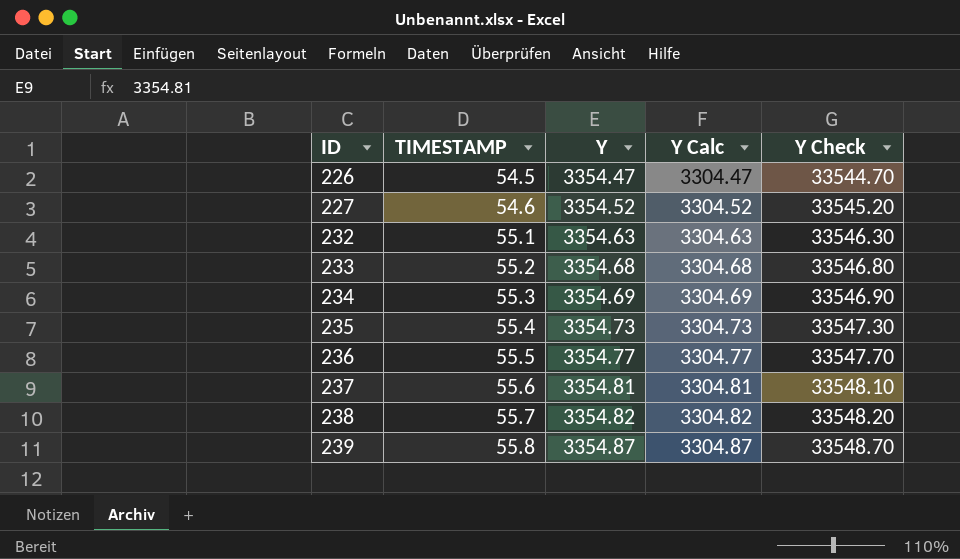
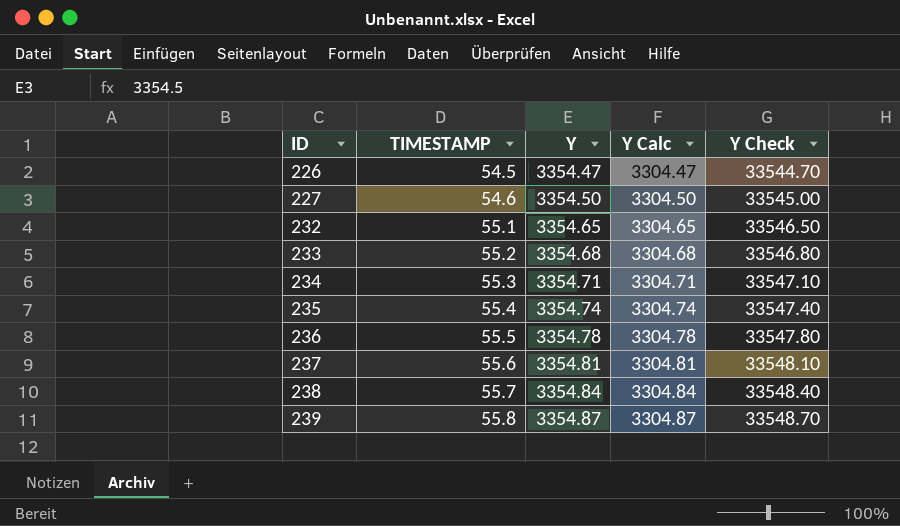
227 | Y: 3354.52 -> 3354.50
227 | Y Calc: 3304.52 -> 3304.50
227 | Y Check: 33545.20 -> 33545.00
232 | Y: 3354.63 -> 3354.65
232 | Y Calc: 3304.63 -> 3304.65
232 | Y Check: 33546.30 -> 33546.50
234 | Y: 3354.69 -> 3354.71
234 | Y Calc: 3304.69 -> 3304.71
234 | Y Check: 33546.90 -> 33547.10
235 | Y: 3354.73 -> 3354.74
235 | Y Calc: 3304.73 -> 3304.74
235 | Y Check: 33547.30 -> 33547.40
236 | Y: 3354.77 -> 3354.78
236 | Y Calc: 3304.77 -> 3304.78
236 | Y Check: 33547.70 -> 33547.80
238 | Y: 3354.82 -> 3354.84
238 | Y Calc: 3304.82 -> 3304.84
238 | Y Check: 33548.20 -> 33548.40

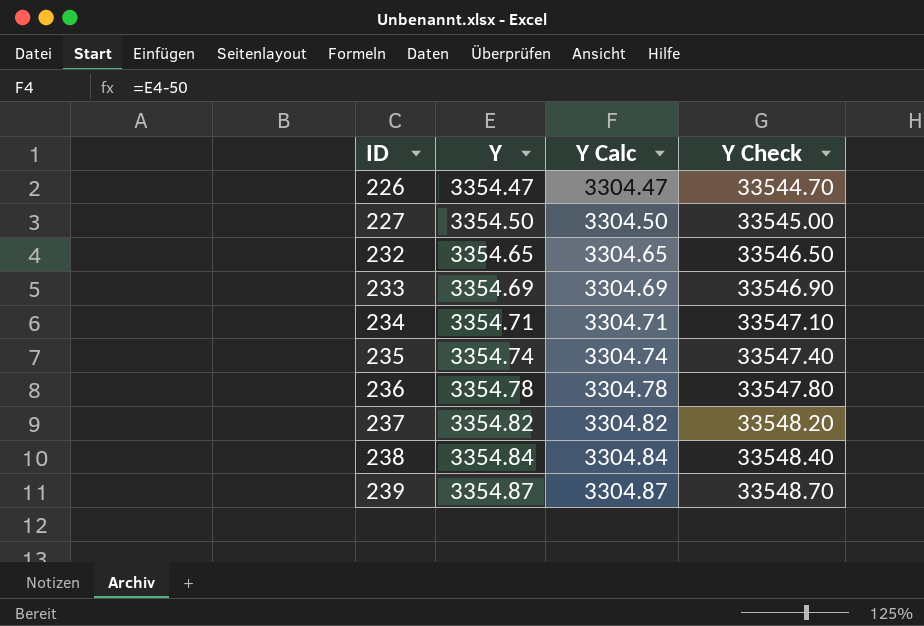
column TIMESTAMP | position: 2 -> none
233 | Y: 3354.68 -> 3354.69
233 | Y Calc: 3304.68 -> 3304.69
233 | Y Check: 33546.80 -> 33546.90
237 | Y: 3354.81 -> 3354.82
237 | Y Calc: 3304.81 -> 3304.82
237 | Y Check: 33548.10 -> 33548.20

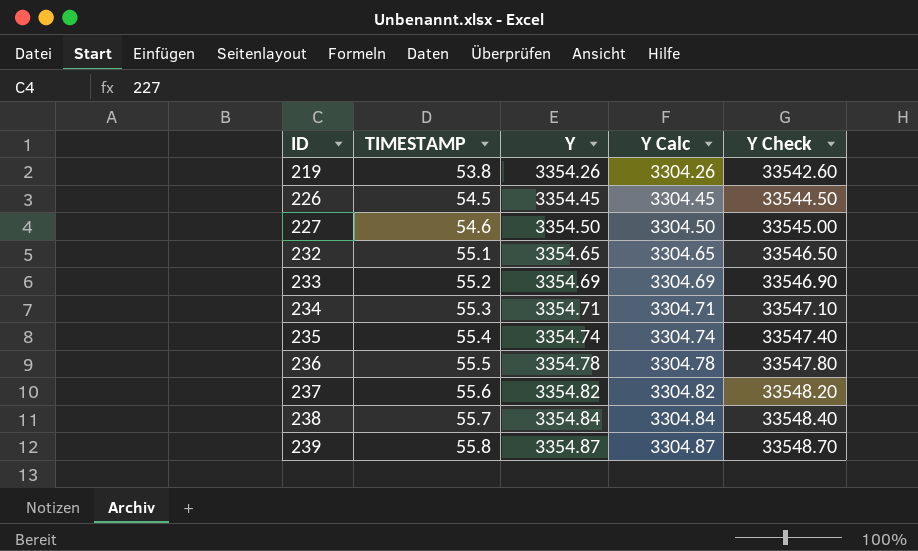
column TIMESTAMP | position: none -> 2
row 219: none -> 53.8 | 3354.26 | 3304.26 | 33542.60
226 | Y: 3354.47 -> 3354.45
226 | Y Calc: 3304.47 -> 3304.45
226 | Y Check: 33544.70 -> 33544.50

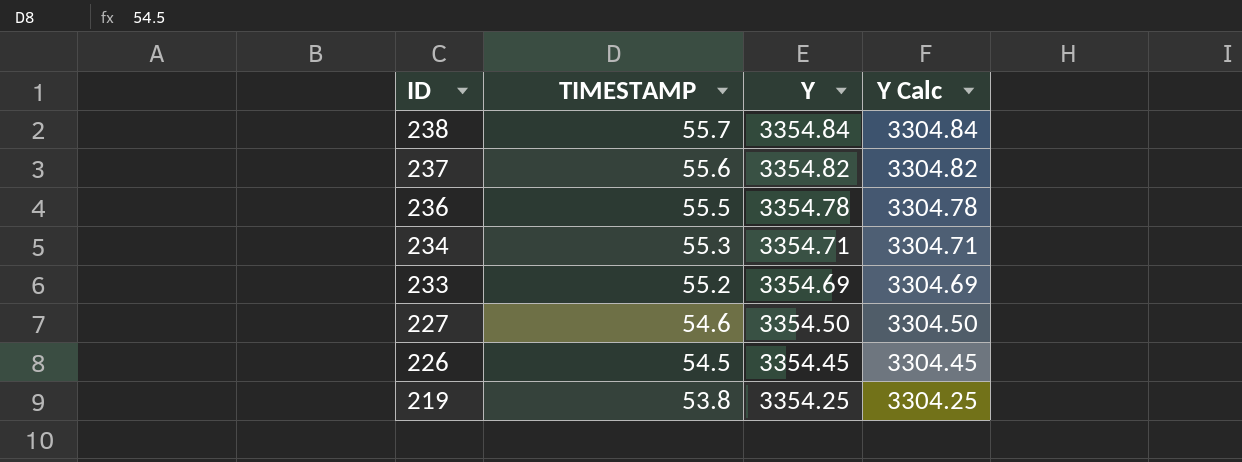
row order: ID ascending -> ID descending
column Y Check | formula: [Y] * 10 -> none
row 232: 55.1 | 3354.65 | 3304.65 | 33546.50 -> none
row 235: 55.4 | 3354.74 | 3304.74 | 33547.40 -> none
row 239: 55.8 | 3354.87 | 3304.87 | 33548.70 -> none
219 | Y: 3354.26 -> 3354.25
219 | Y Calc: 3304.26 -> 3304.25

